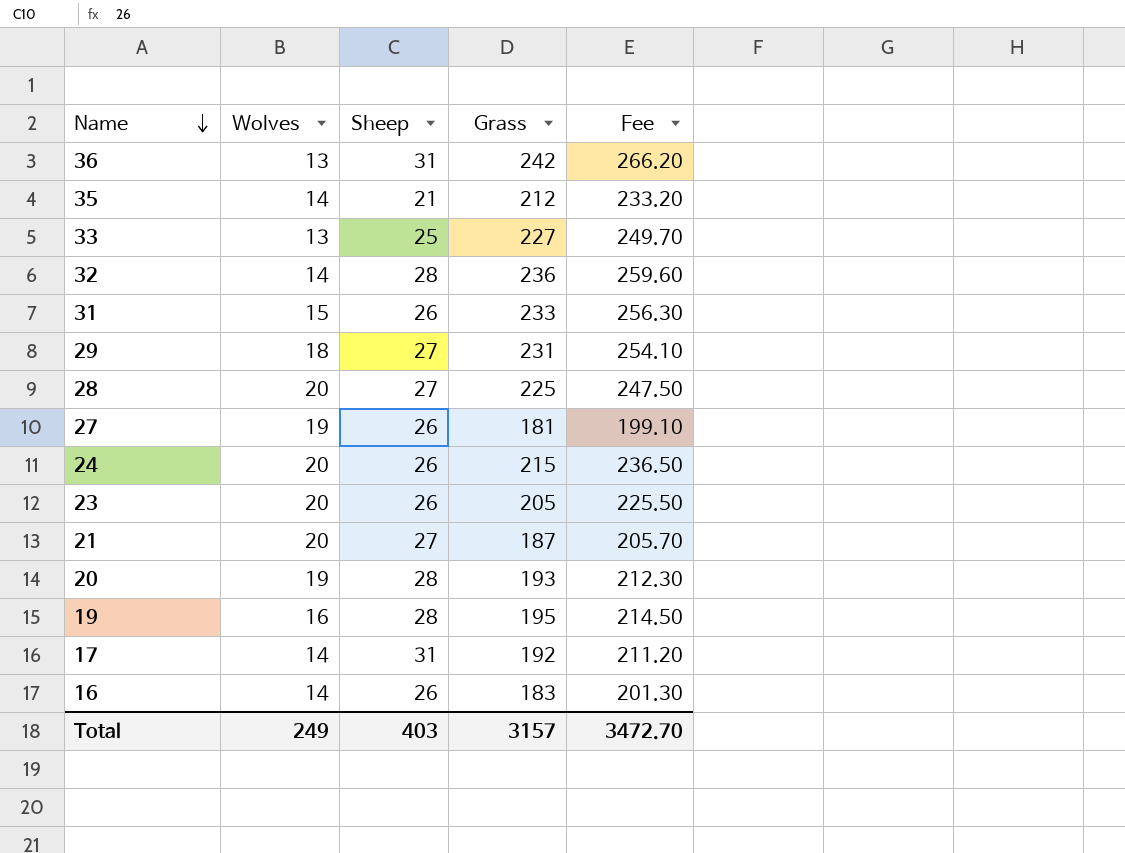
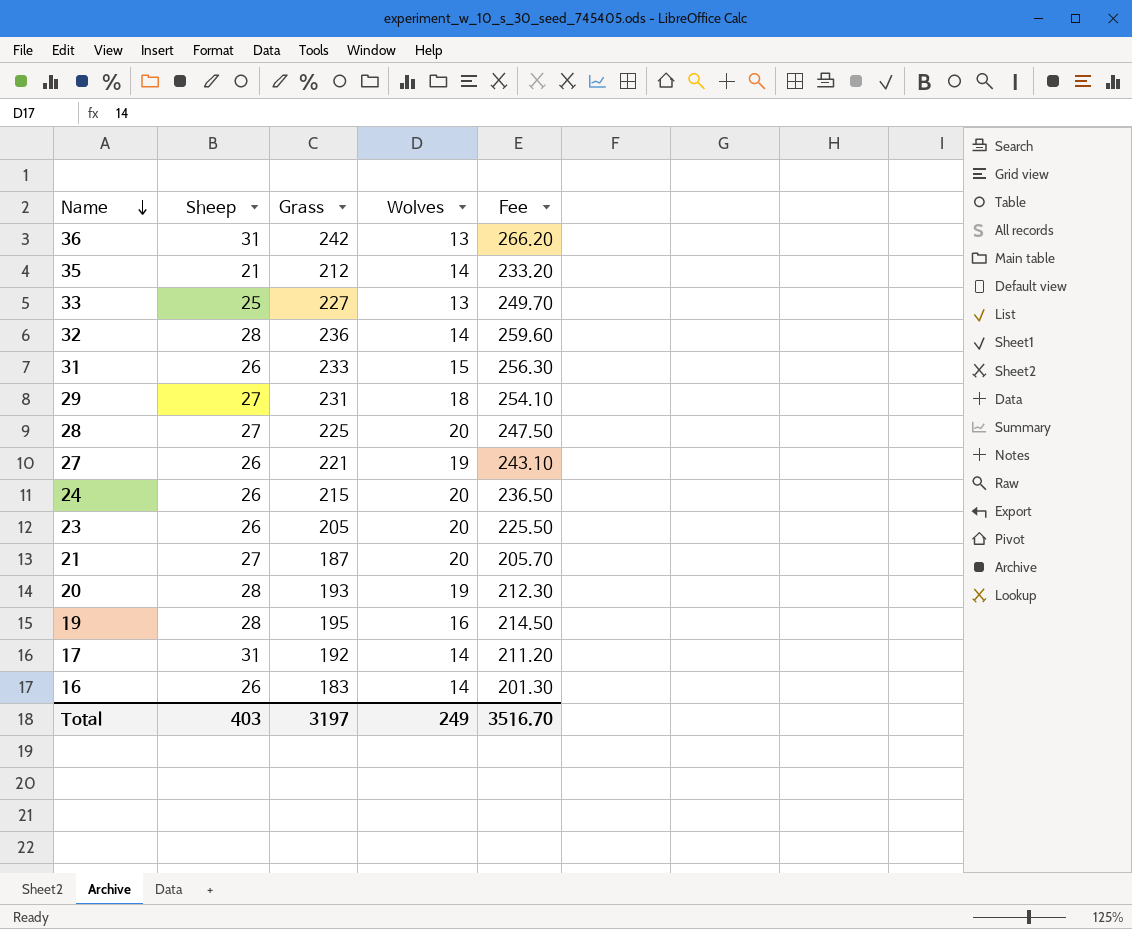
column Wolves | position: 2 -> 4
27 | Grass: 181 -> 221
27 | Fee: 199.10 -> 243.10
Total | Grass: 3157 -> 3197
Total | Fee: 3472.70 -> 3516.70

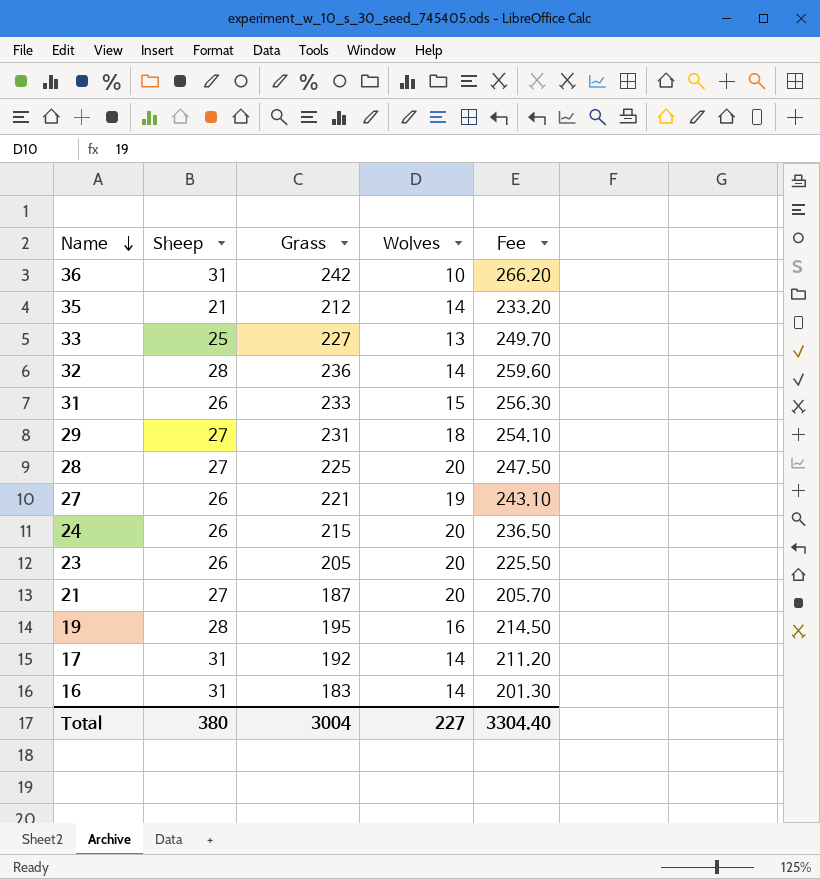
row 20: 28 | 193 | 19 | 212.30 -> none
36 | Wolves: 13 -> 10
16 | Sheep: 26 -> 31
Total | Sheep: 403 -> 380
Total | Grass: 3197 -> 3004
Total | Wolves: 249 -> 227
Total | Fee: 3516.70 -> 3304.40

